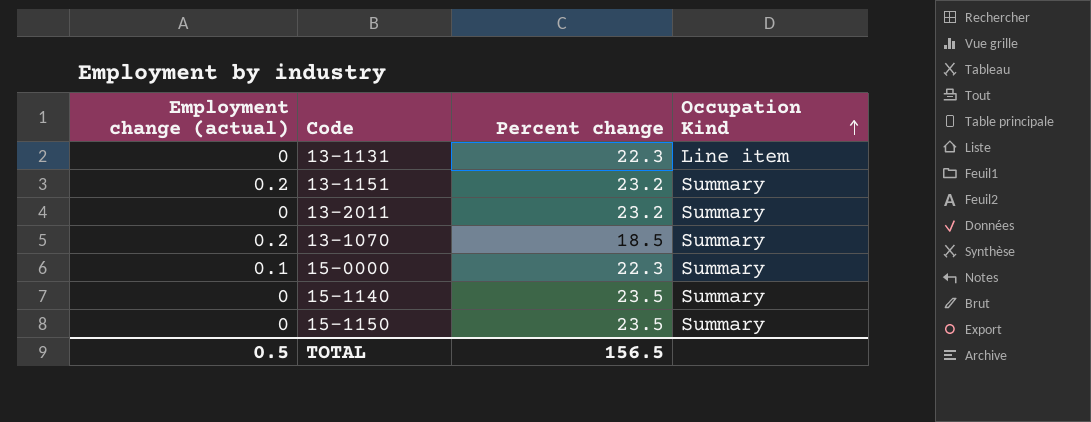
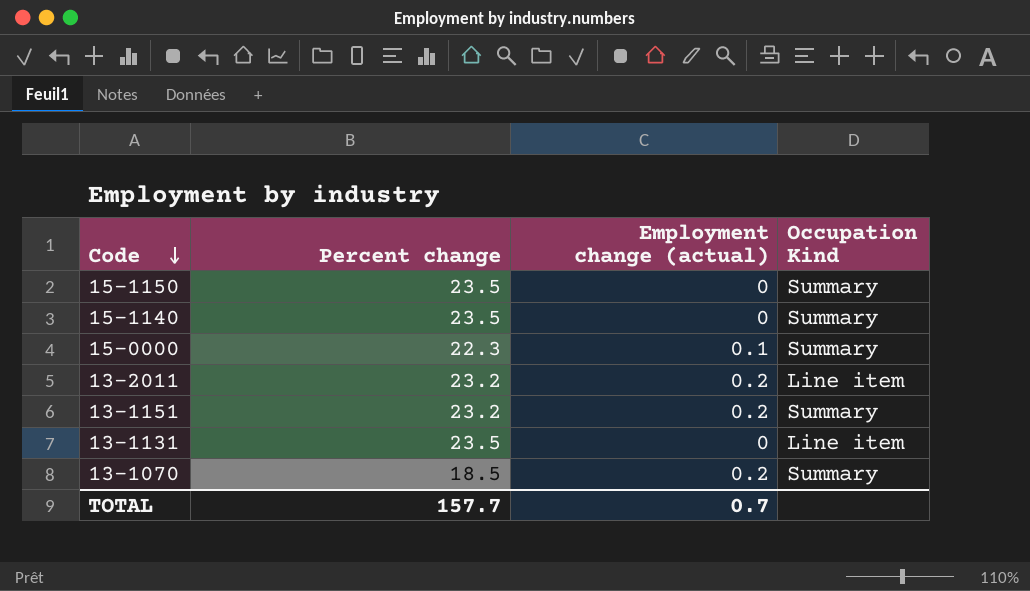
row order: Occupation Kind ascending -> Code descending
column Employment change (actual) | position: 1 -> 3
13-2011 | Employment change (actual): 0 -> 0.2
13-2011 | Occupation Kind: Summary -> Line item
13-1131 | Percent change: 22.3 -> 23.5
TOTAL | Percent change: 156.5 -> 157.7
TOTAL | Employment change (actual): 0.5 -> 0.7

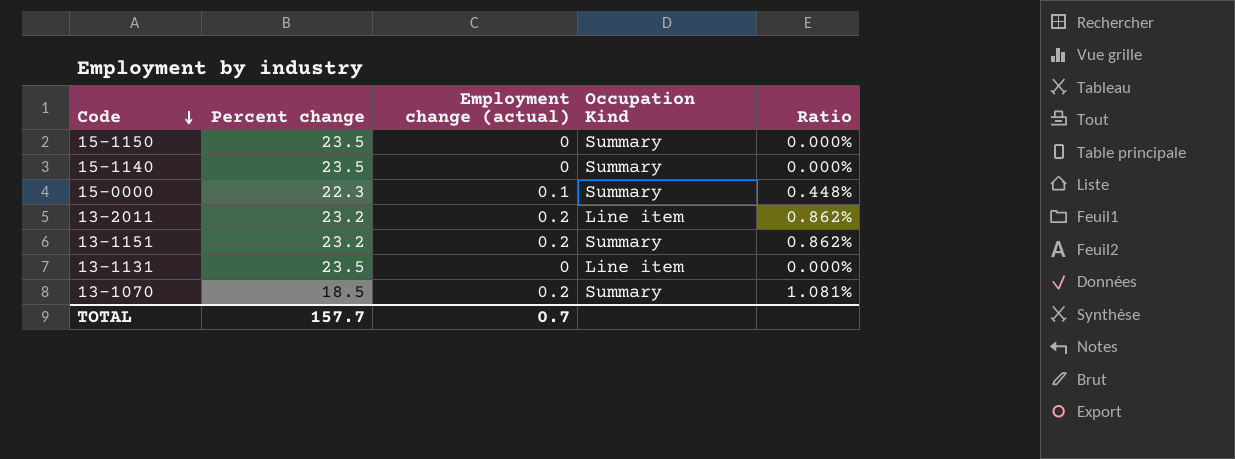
column Ratio | formula: none -> [Employment change (actual)] / [Percent change]

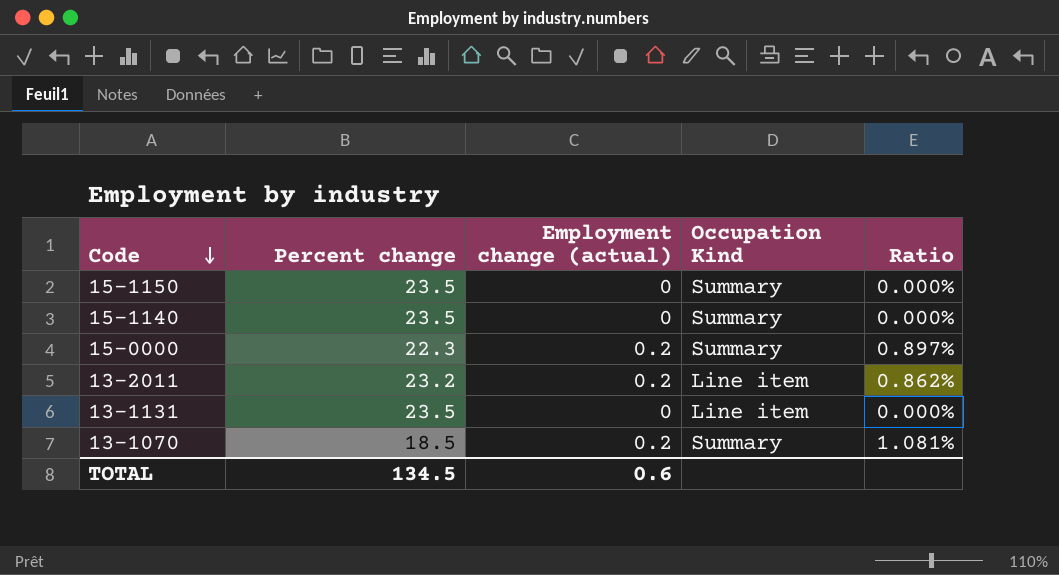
row 13-1151: 23.2 | 0.2 | Summary | 0.862% -> none
15-0000 | Employment change (actual): 0.1 -> 0.2
15-0000 | Ratio: 0.448% -> 0.897%
TOTAL | Percent change: 157.7 -> 134.5
TOTAL | Employment change (actual): 0.7 -> 0.6

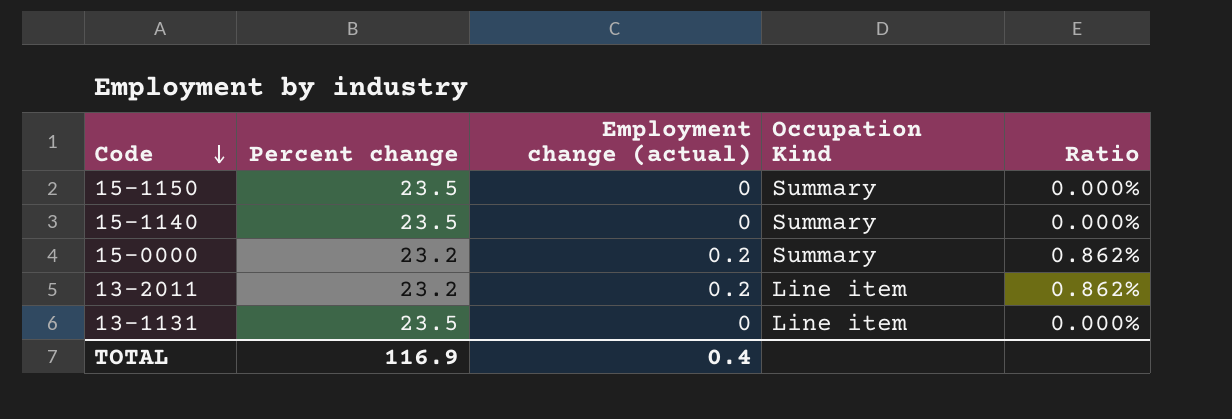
row 13-1070: 18.5 | 0.2 | Summary | 1.081% -> none
15-0000 | Percent change: 22.3 -> 23.2
15-0000 | Ratio: 0.897% -> 0.862%
TOTAL | Percent change: 134.5 -> 116.9
TOTAL | Employment change (actual): 0.6 -> 0.4

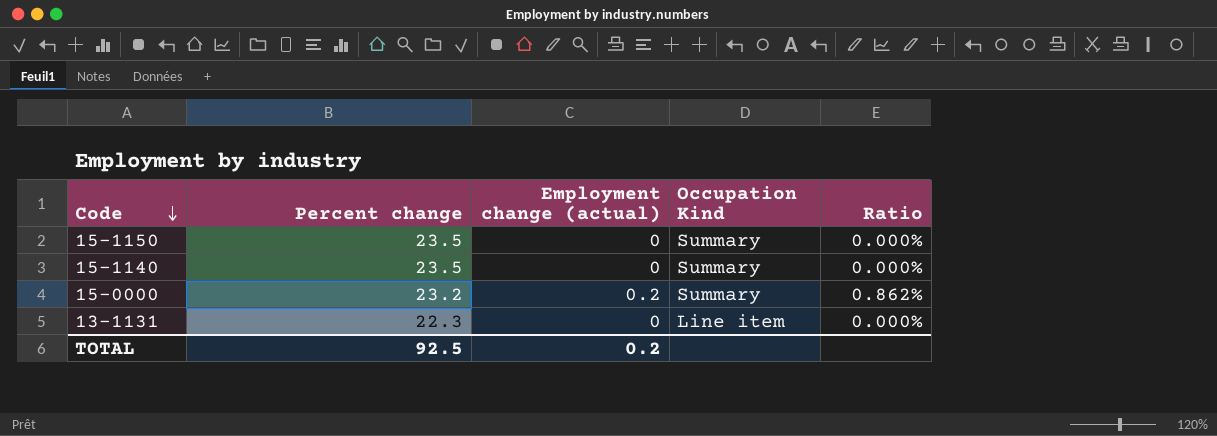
row 13-2011: 23.2 | 0.2 | Line item | 0.862% -> none
13-1131 | Percent change: 23.5 -> 22.3
TOTAL | Percent change: 116.9 -> 92.5
TOTAL | Employment change (actual): 0.4 -> 0.2

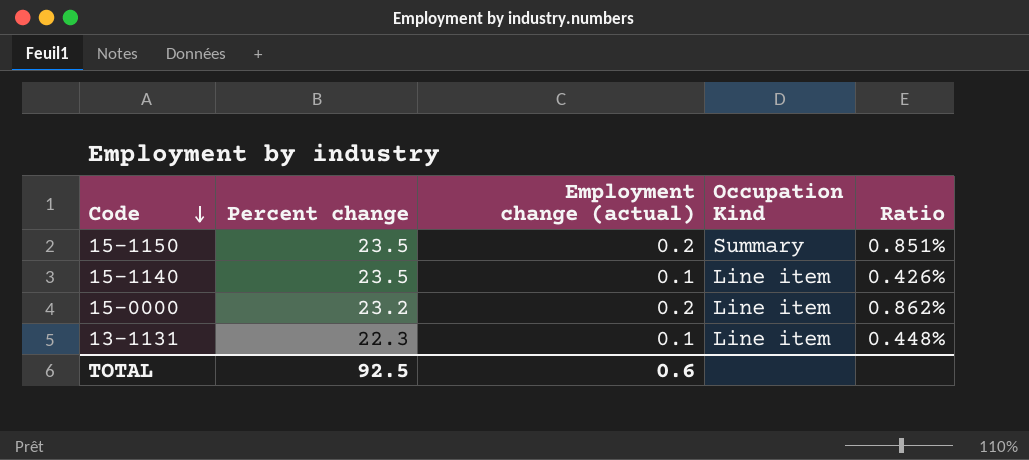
15-1150 | Employment change (actual): 0 -> 0.2
15-1150 | Ratio: 0.000% -> 0.851%
15-1140 | Employment change (actual): 0 -> 0.1
15-1140 | Occupation Kind: Summary -> Line item
15-1140 | Ratio: 0.000% -> 0.426%
15-0000 | Occupation Kind: Summary -> Line item
13-1131 | Employment change (actual): 0 -> 0.1
13-1131 | Ratio: 0.000% -> 0.448%
TOTAL | Employment change (actual): 0.2 -> 0.6

